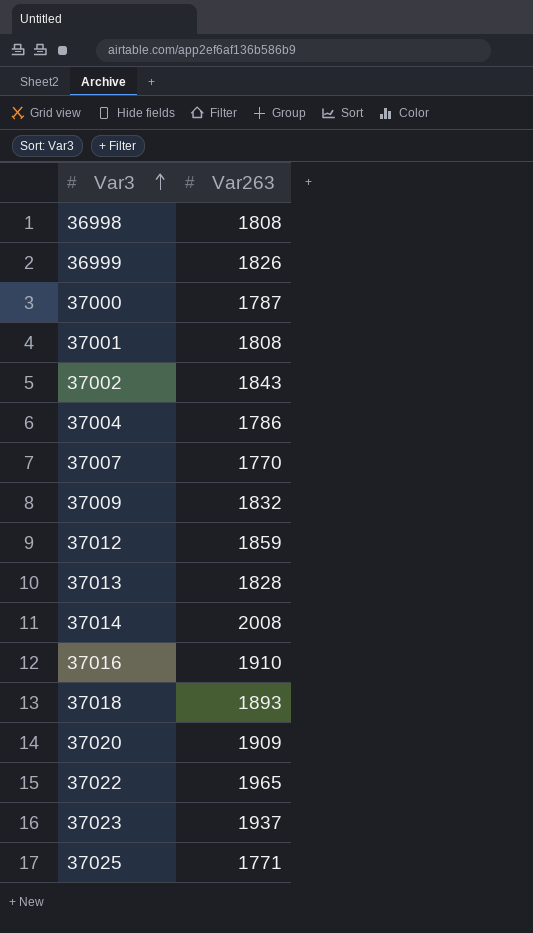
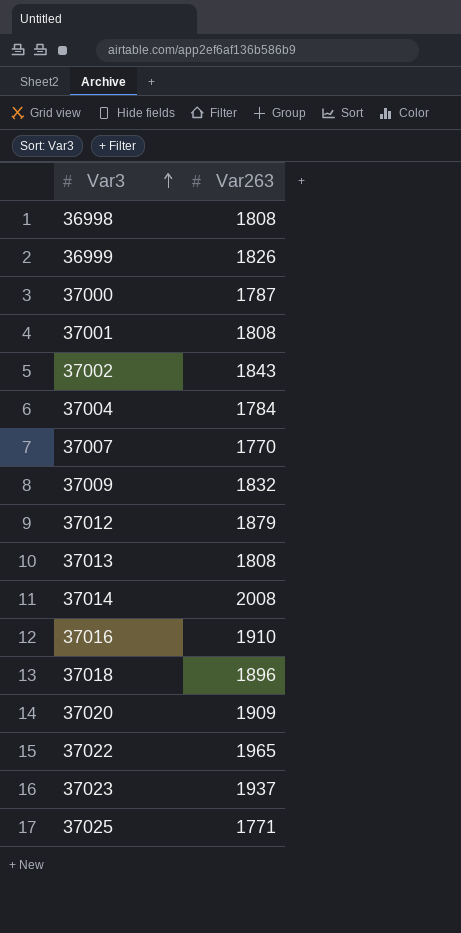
37004 | Var263: 1786 -> 1784
37012 | Var263: 1859 -> 1879
37013 | Var263: 1828 -> 1808
37018 | Var263: 1893 -> 1896

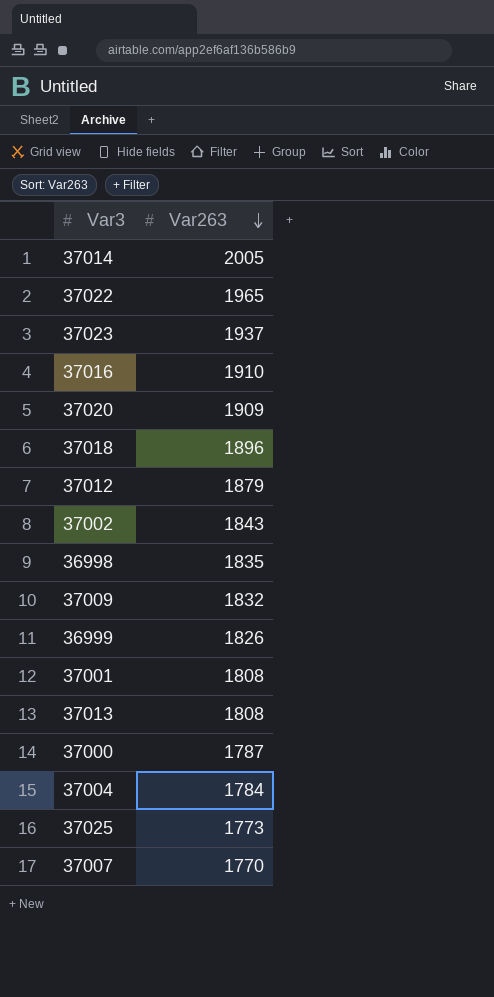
row order: Var3 ascending -> Var263 descending
37014 | Var263: 2008 -> 2005
36998 | Var263: 1808 -> 1835
37025 | Var263: 1771 -> 1773

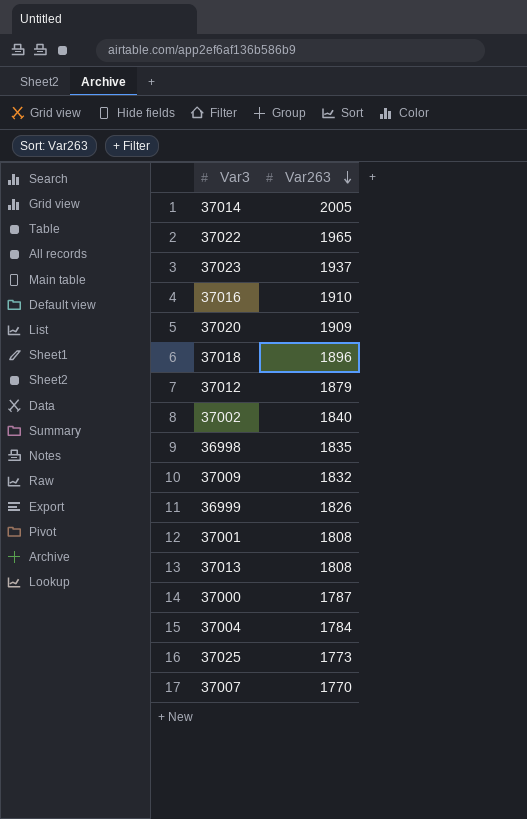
37002 | Var263: 1843 -> 1840

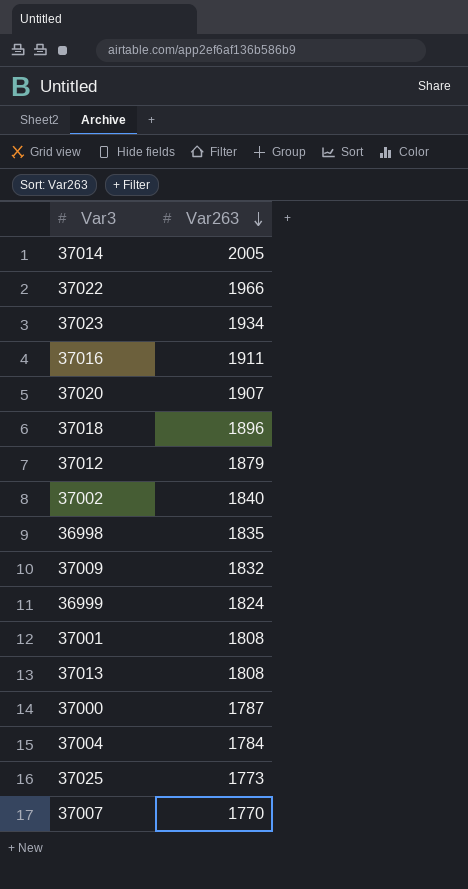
37022 | Var263: 1965 -> 1966
37023 | Var263: 1937 -> 1934
37016 | Var263: 1910 -> 1911
37020 | Var263: 1909 -> 1907
36999 | Var263: 1826 -> 1824

